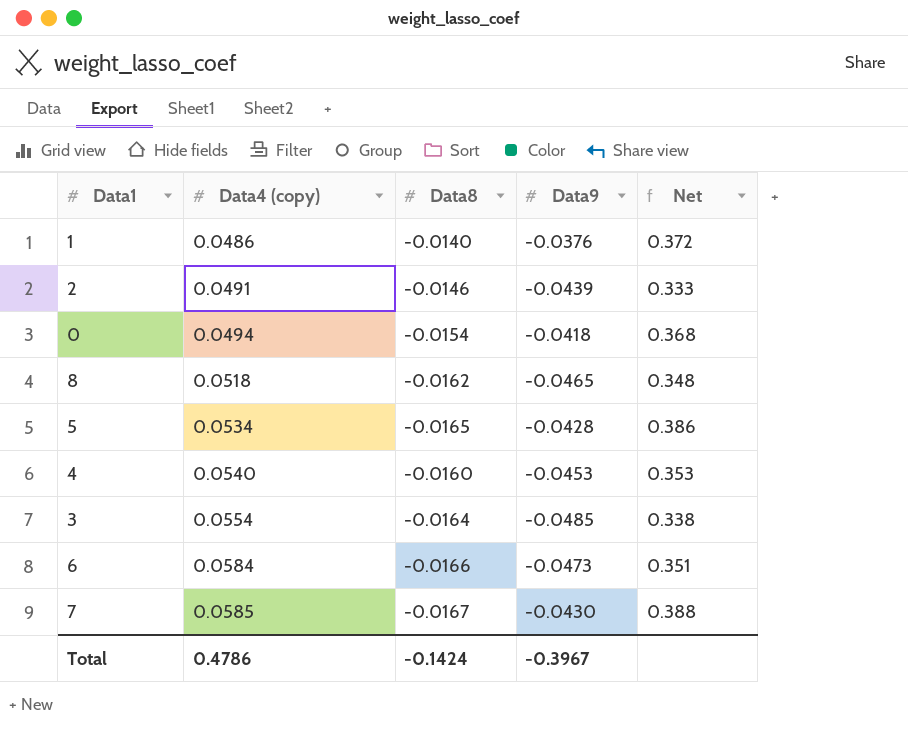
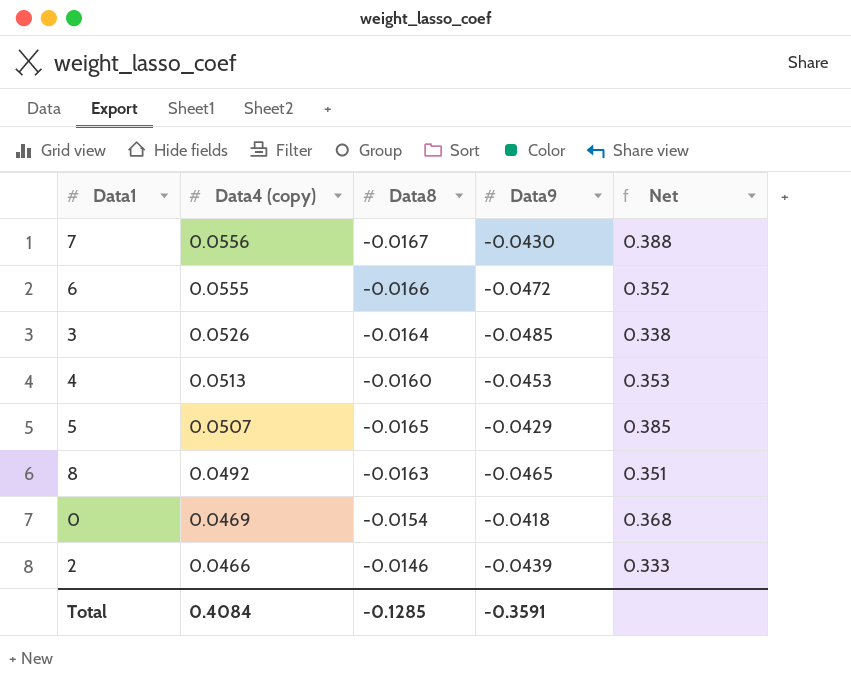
row order: Data4 (copy) ascending -> Data4 (copy) descending
row 1: 0.0486 | -0.0140 | -0.0376 | 0.372 -> none
7 | Data4 (copy): 0.0585 -> 0.0556
6 | Data4 (copy): 0.0584 -> 0.0555
6 | Data9: -0.0473 -> -0.0472
6 | Net: 0.351 -> 0.352
3 | Data4 (copy): 0.0554 -> 0.0526
4 | Data4 (copy): 0.0540 -> 0.0513
5 | Data4 (copy): 0.0534 -> 0.0507
5 | Data9: -0.0428 -> -0.0429
5 | Net: 0.386 -> 0.385
8 | Data4 (copy): 0.0518 -> 0.0492
8 | Data8: -0.0162 -> -0.0163
8 | Net: 0.348 -> 0.351
0 | Data4 (copy): 0.0494 -> 0.0469
2 | Data4 (copy): 0.0491 -> 0.0466
Total | Data4 (copy): 0.4786 -> 0.4084
Total | Data8: -0.1424 -> -0.1285
Total | Data9: -0.3967 -> -0.3591

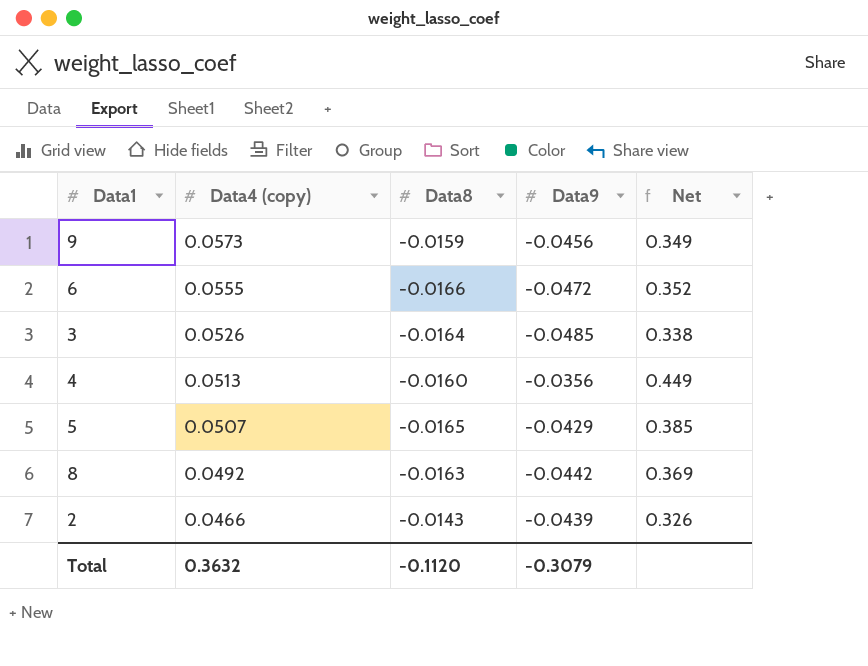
row 7: 0.0556 | -0.0167 | -0.0430 | 0.388 -> none
row 0: 0.0469 | -0.0154 | -0.0418 | 0.368 -> none
row 9: none -> 0.0573 | -0.0159 | -0.0456 | 0.349
4 | Data9: -0.0453 -> -0.0356
4 | Net: 0.353 -> 0.449
8 | Data9: -0.0465 -> -0.0442
8 | Net: 0.351 -> 0.369
2 | Data8: -0.0146 -> -0.0143
2 | Net: 0.333 -> 0.326
Total | Data4 (copy): 0.4084 -> 0.3632
Total | Data8: -0.1285 -> -0.1120
Total | Data9: -0.3591 -> -0.3079

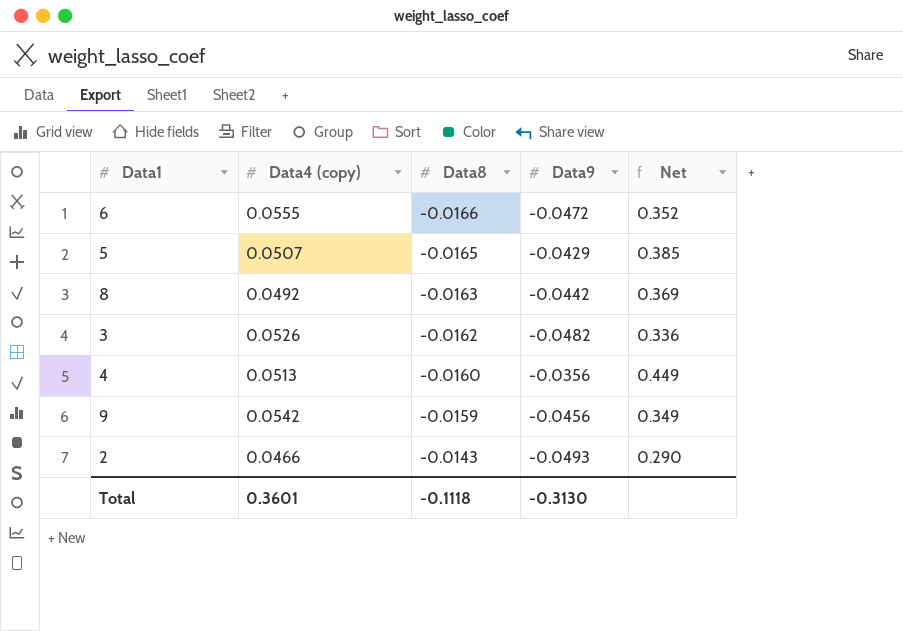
row order: Data4 (copy) descending -> Data8 ascending
3 | Data8: -0.0164 -> -0.0162
3 | Data9: -0.0485 -> -0.0482
3 | Net: 0.338 -> 0.336
9 | Data4 (copy): 0.0573 -> 0.0542
2 | Data9: -0.0439 -> -0.0493
2 | Net: 0.326 -> 0.290
Total | Data4 (copy): 0.3632 -> 0.3601
Total | Data8: -0.1120 -> -0.1118
Total | Data9: -0.3079 -> -0.3130

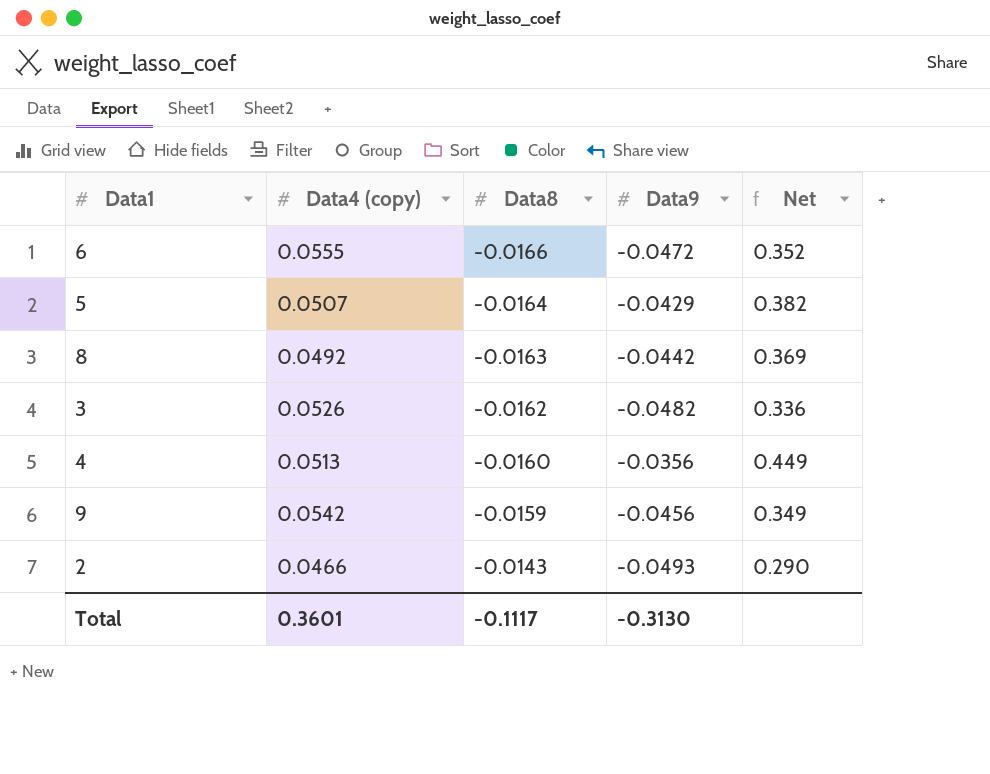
5 | Data8: -0.0165 -> -0.0164
5 | Net: 0.385 -> 0.382
Total | Data8: -0.1118 -> -0.1117

